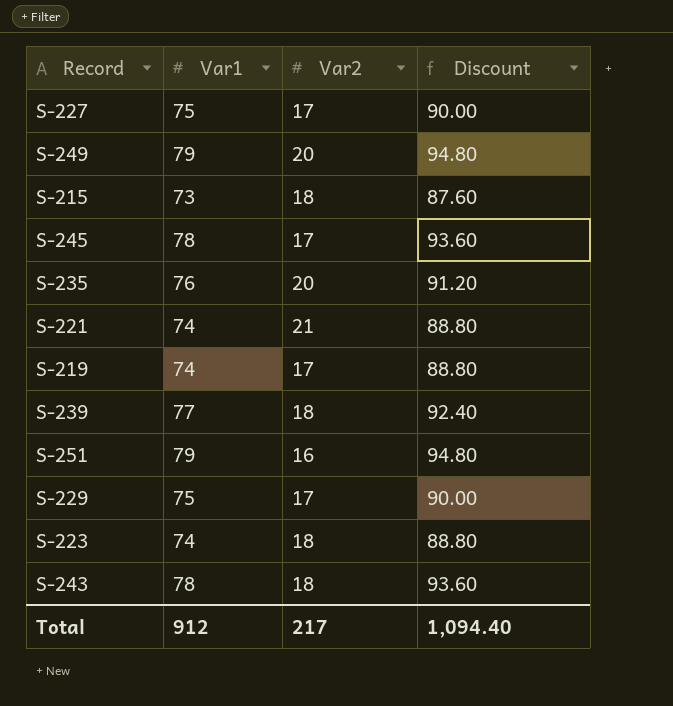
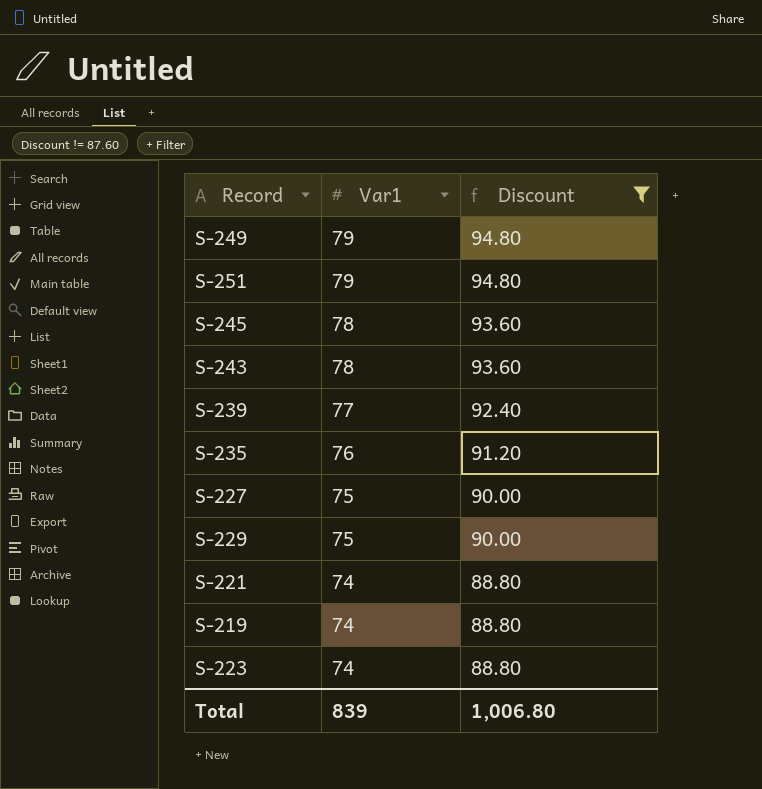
filter: none -> Discount != 87.60
row order: none -> Var1 descending
column Var2 | position: 3 -> none
Total | Var1: 912 -> 839
Total | Discount: 1,094.40 -> 1,006.80

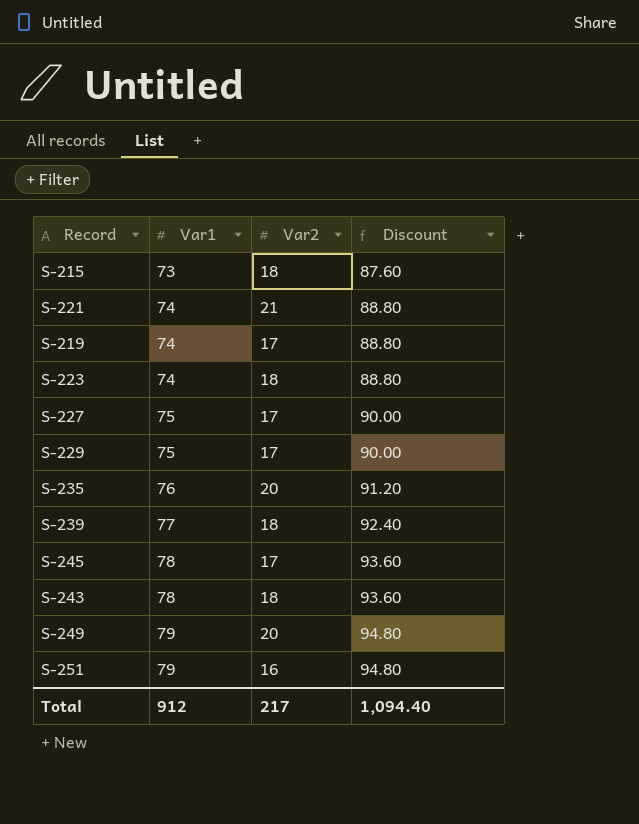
filter: Discount != 87.60 -> none
row order: Var1 descending -> Var1 ascending
column Var2 | position: none -> 3
Total | Var1: 839 -> 912
Total | Discount: 1,006.80 -> 1,094.40

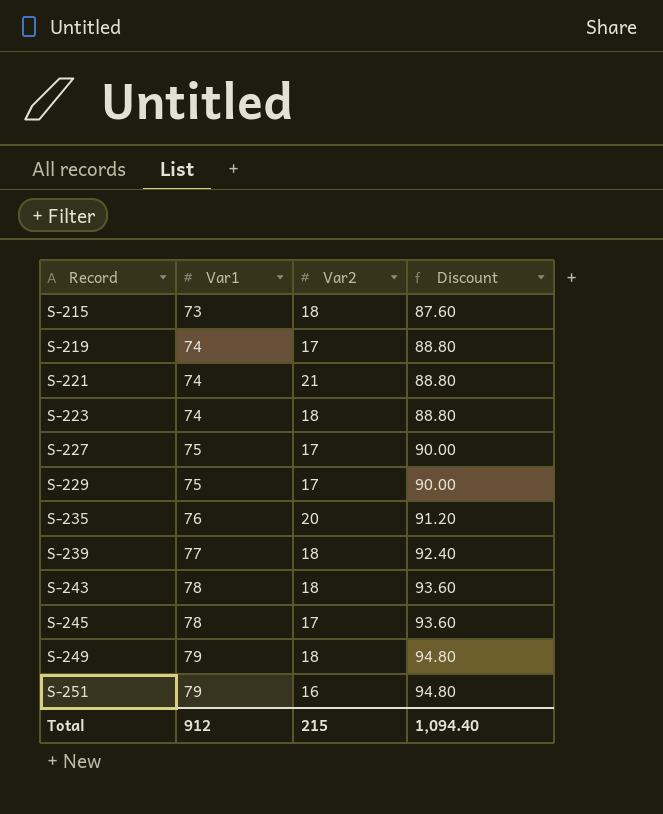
row order: Var1 ascending -> Record ascending
S-249 | Var2: 20 -> 18
Total | Var2: 217 -> 215

